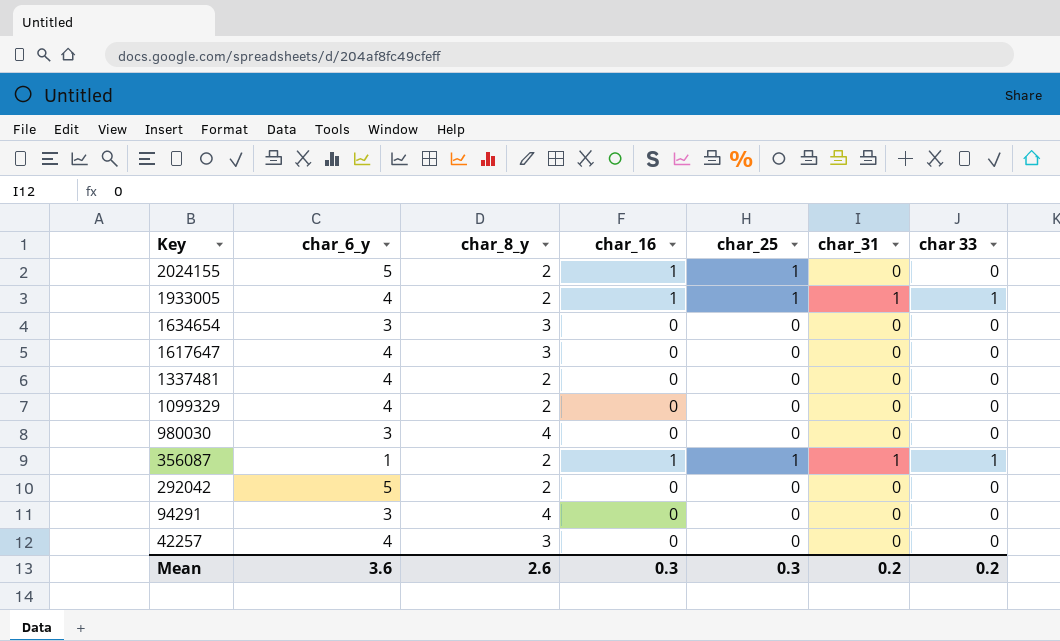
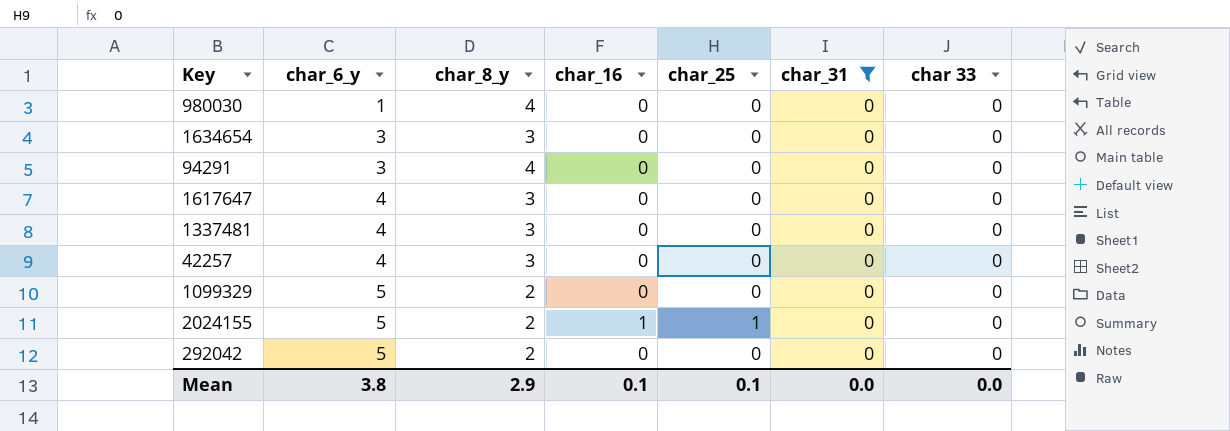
filter: none -> char_31 = 0
row order: Key descending -> char_6_y ascending
980030 | char_6_y: 3 -> 1
1337481 | char_8_y: 2 -> 3
1099329 | char_6_y: 4 -> 5
Mean | char_6_y: 3.6 -> 3.8
Mean | char_8_y: 2.6 -> 2.9
Mean | char_16: 0.3 -> 0.1
Mean | char_25: 0.3 -> 0.1
Mean | char_31: 0.2 -> 0.0
Mean | char 33: 0.2 -> 0.0

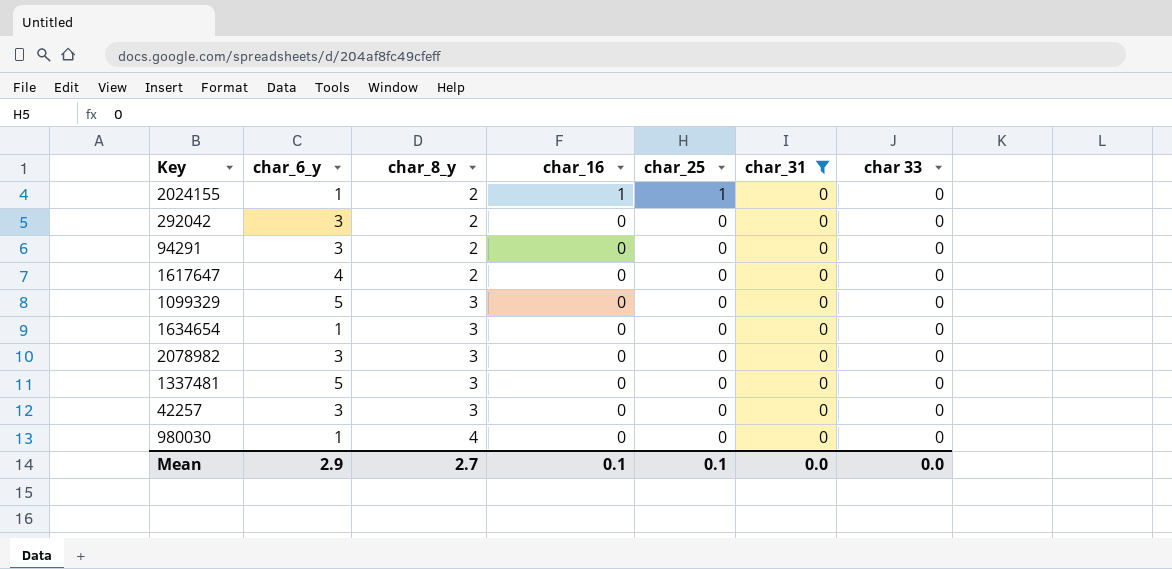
row order: char_6_y ascending -> char_8_y ascending
2024155 | char_6_y: 5 -> 1
292042 | char_6_y: 5 -> 3
94291 | char_8_y: 4 -> 2
1617647 | char_8_y: 3 -> 2
1099329 | char_8_y: 2 -> 3
1634654 | char_6_y: 3 -> 1
row 2078982: none -> 3 | 3 | 0 | 0 | 0 | 0
1337481 | char_6_y: 4 -> 5
42257 | char_6_y: 4 -> 3
Mean | char_6_y: 3.8 -> 2.9
Mean | char_8_y: 2.9 -> 2.7

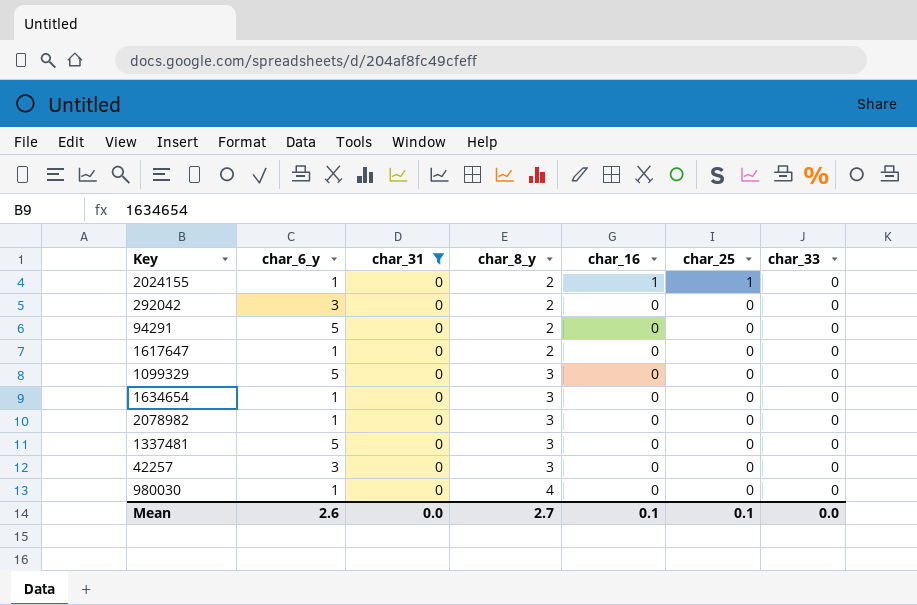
column char_31 | position: 6 -> 3
column name: char 33 -> char_33
94291 | char_6_y: 3 -> 5
1617647 | char_6_y: 4 -> 1
2078982 | char_6_y: 3 -> 1
Mean | char_6_y: 2.9 -> 2.6

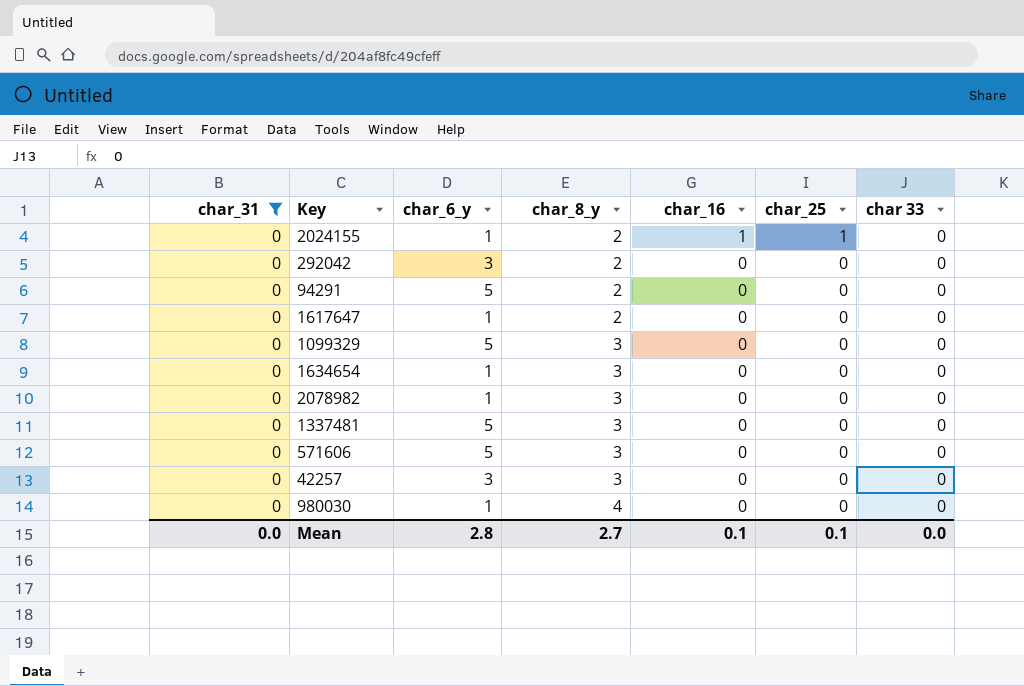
column char_31 | position: 3 -> 1
column name: char_33 -> char 33
row 571606: none -> 0 | 5 | 3 | 0 | 0 | 0
Mean | char_6_y: 2.6 -> 2.8

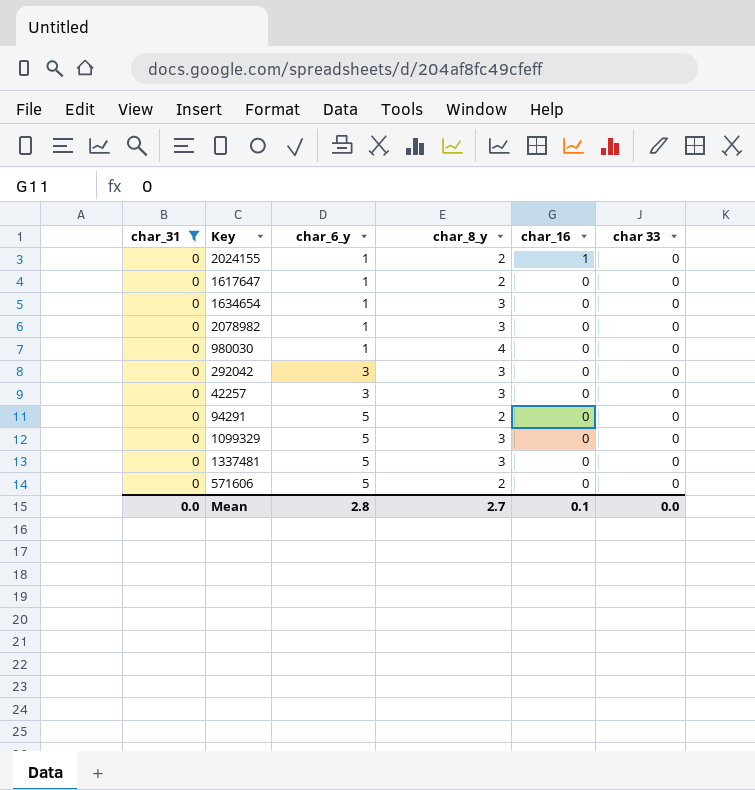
row order: char_8_y ascending -> char_6_y ascending
column char_25 | position: 6 -> none
292042 | char_8_y: 2 -> 3
571606 | char_8_y: 3 -> 2

